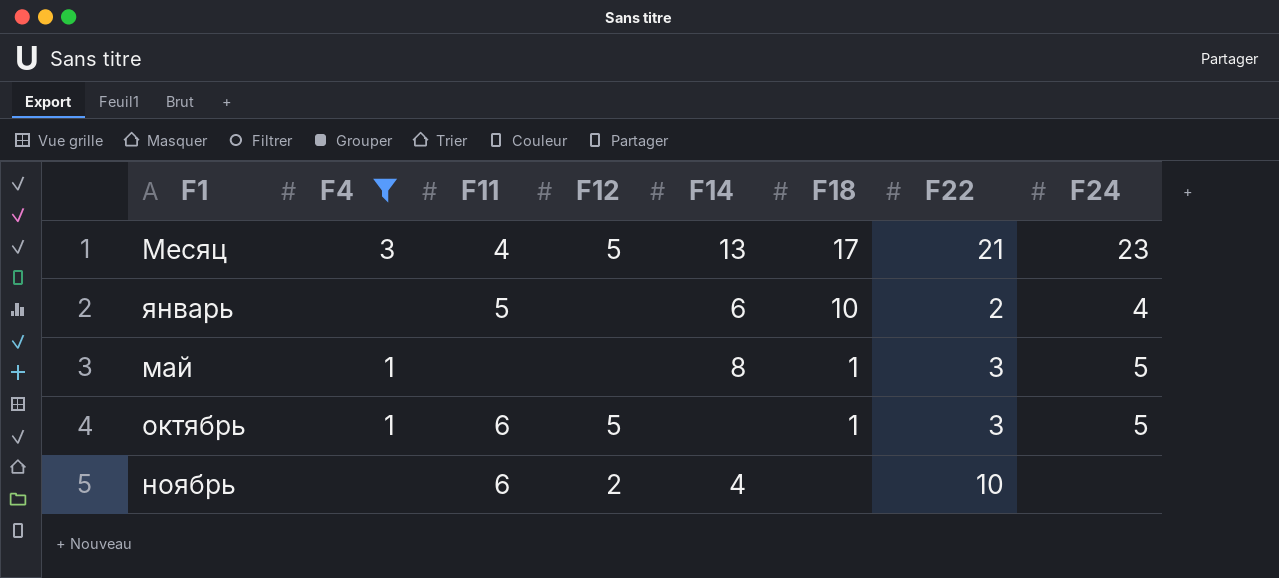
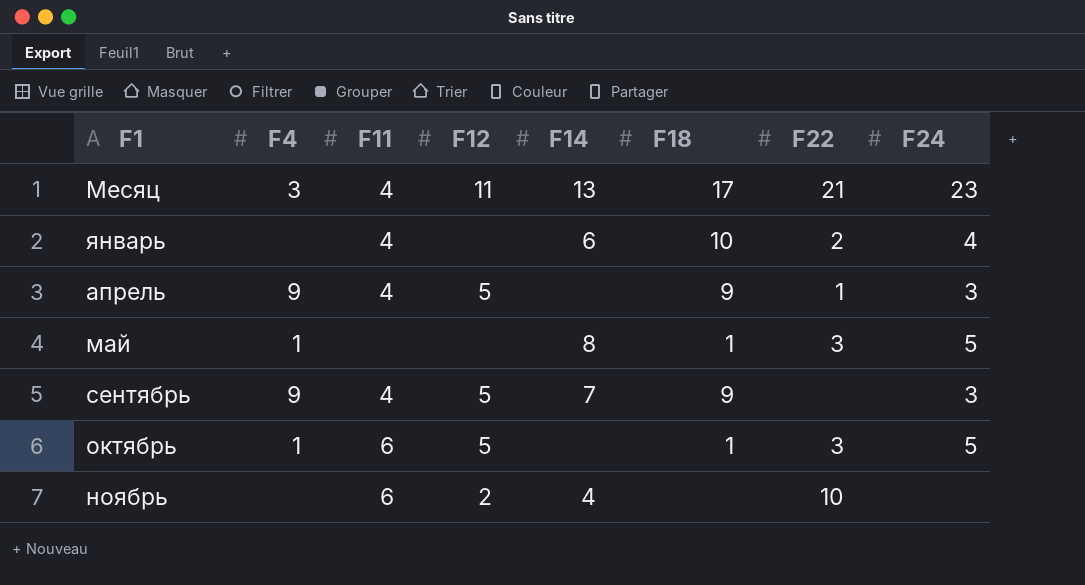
filter: F4 != 9 -> none
Месяц | F12: 5 -> 11
январь | F11: 5 -> 4

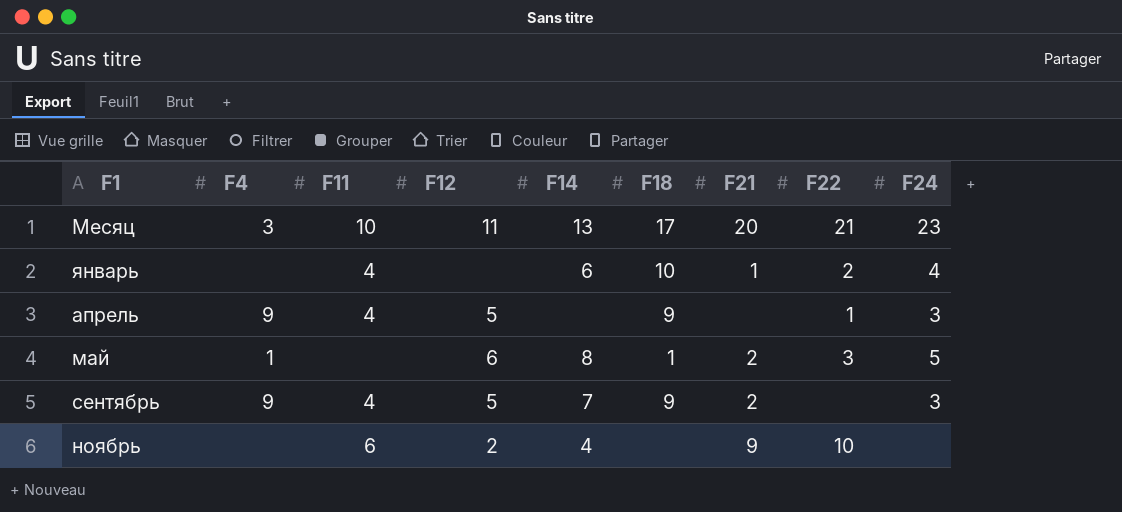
column F21 | position: none -> 7
row октябрь: 1 | 6 | 5 | none | 1 | 3 | 5 -> none
Месяц | F11: 4 -> 10
май | F12: none -> 6

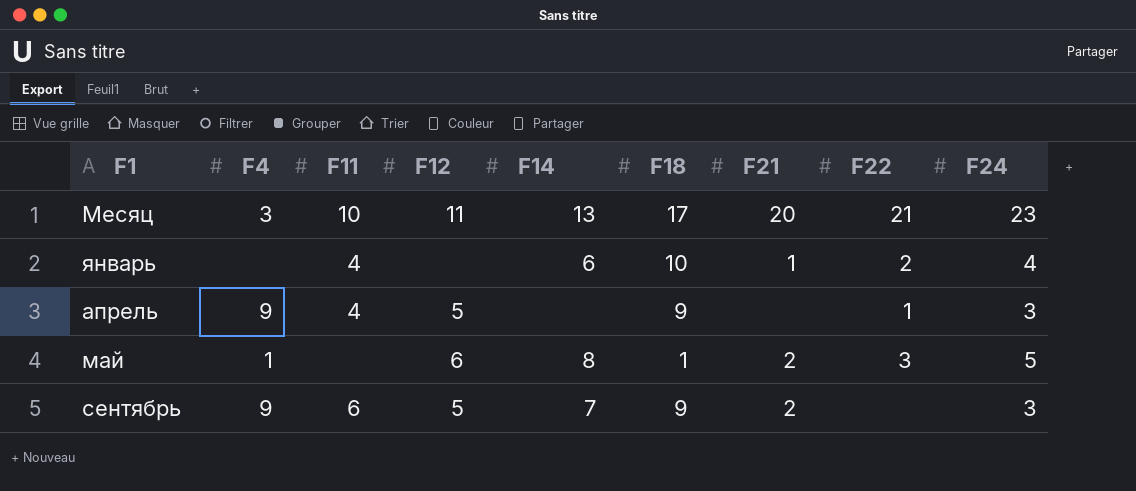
row ноябрь: none | 6 | 2 | 4 | none | 9 | 10 | none -> none
сентябрь | F11: 4 -> 6

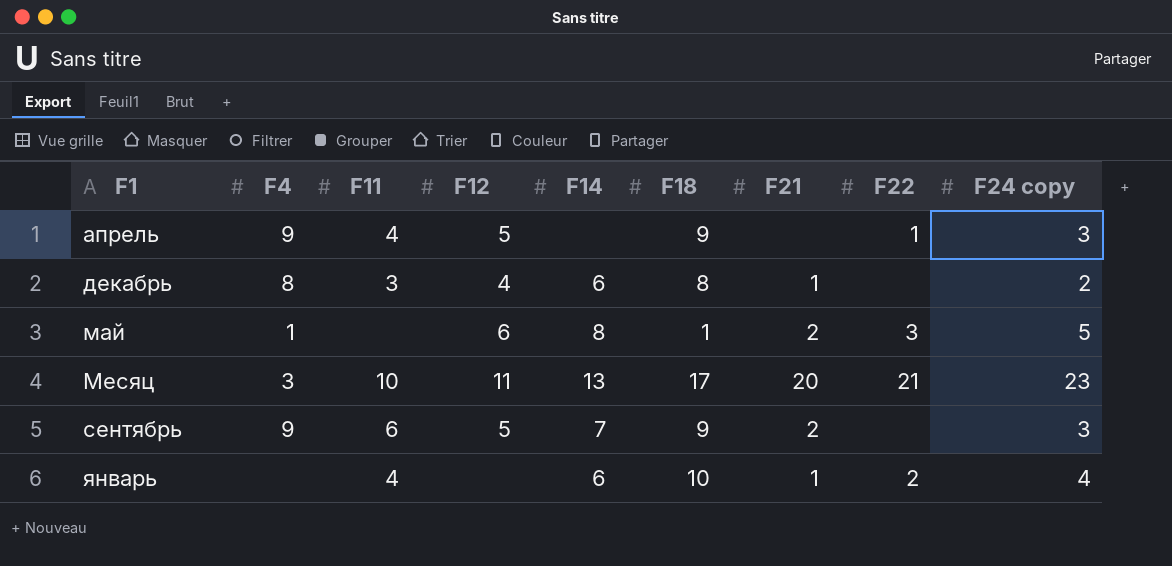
row order: none -> F1 ascending
column name: F24 -> F24 copy
row декабрь: none -> 8 | 3 | 4 | 6 | 8 | 1 | none | 2

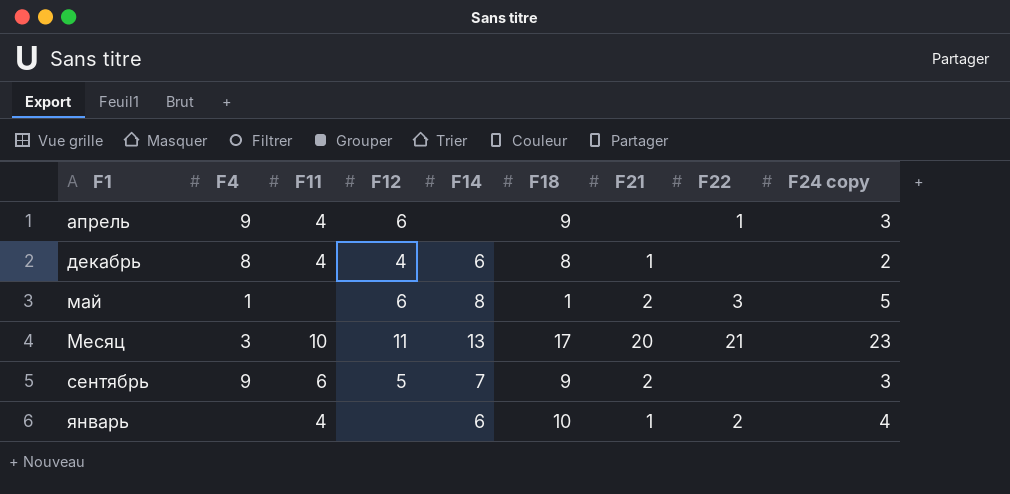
апрель | F12: 5 -> 6
декабрь | F11: 3 -> 4

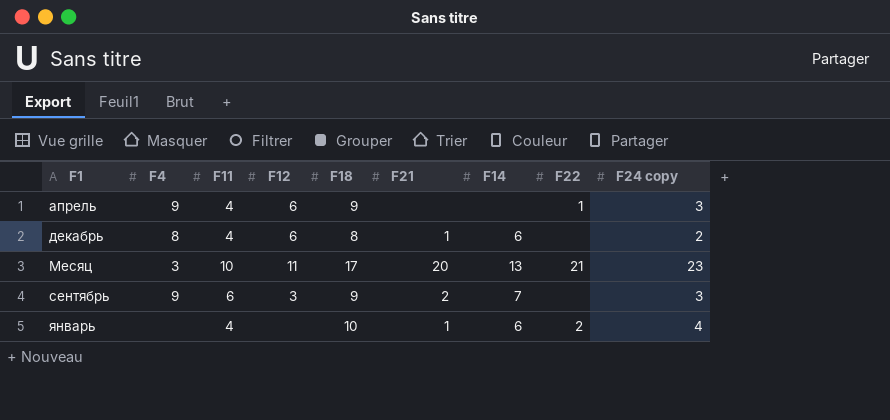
column F14 | position: 5 -> 7
row май: 1 | none | 6 | 8 | 1 | 2 | 3 | 5 -> none
декабрь | F12: 4 -> 6
сентябрь | F12: 5 -> 3

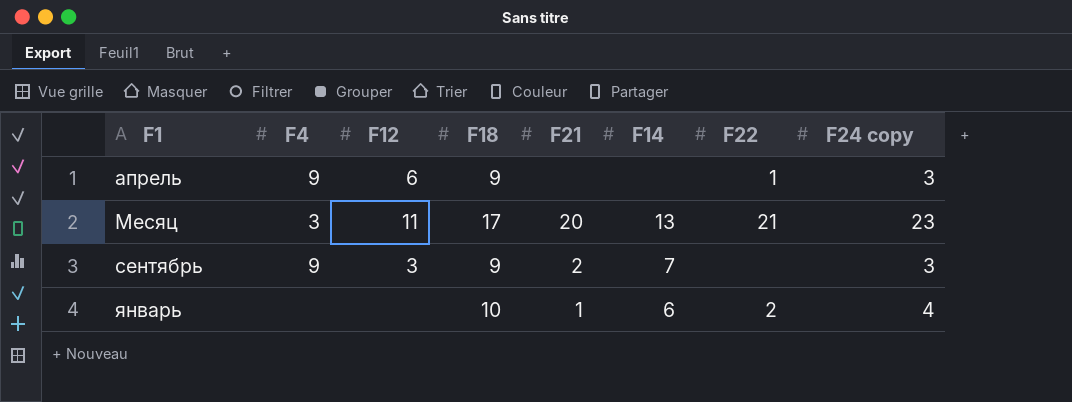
column F11 | position: 3 -> none
row декабрь: 8 | 4 | 6 | 8 | 1 | 6 | none | 2 -> none

